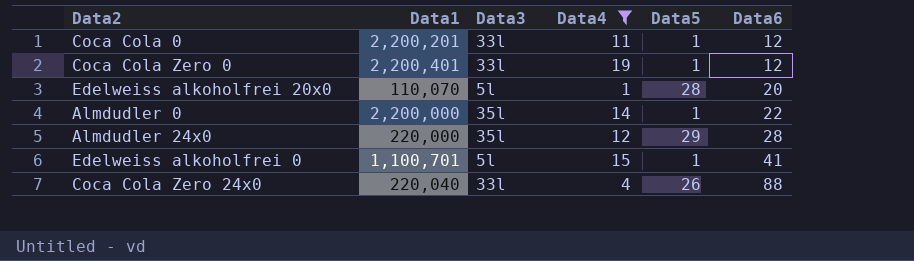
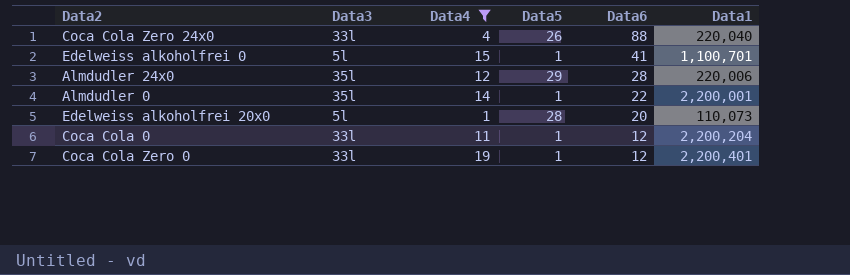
row order: Data6 ascending -> Data6 descending
column Data1 | position: 2 -> 6
Almdudler 24x0 | Data1: 220,000 -> 220,006
Almdudler 0 | Data1: 2,200,000 -> 2,200,001
Edelweiss alkoholfrei 20x0 | Data1: 110,070 -> 110,073
Coca Cola 0 | Data1: 2,200,201 -> 2,200,204

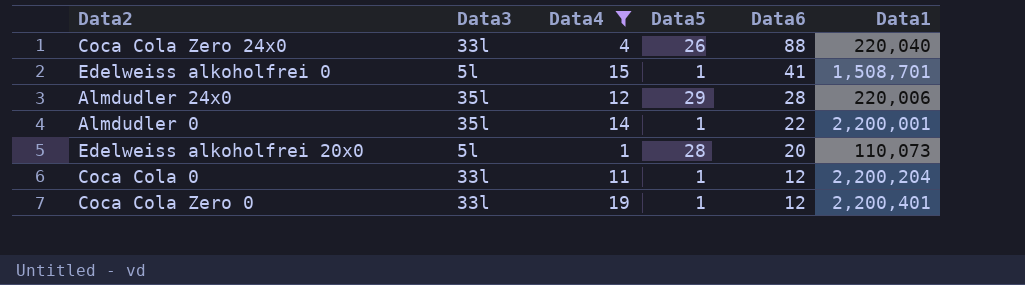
Edelweiss alkoholfrei 0 | Data1: 1,100,701 -> 1,508,701

